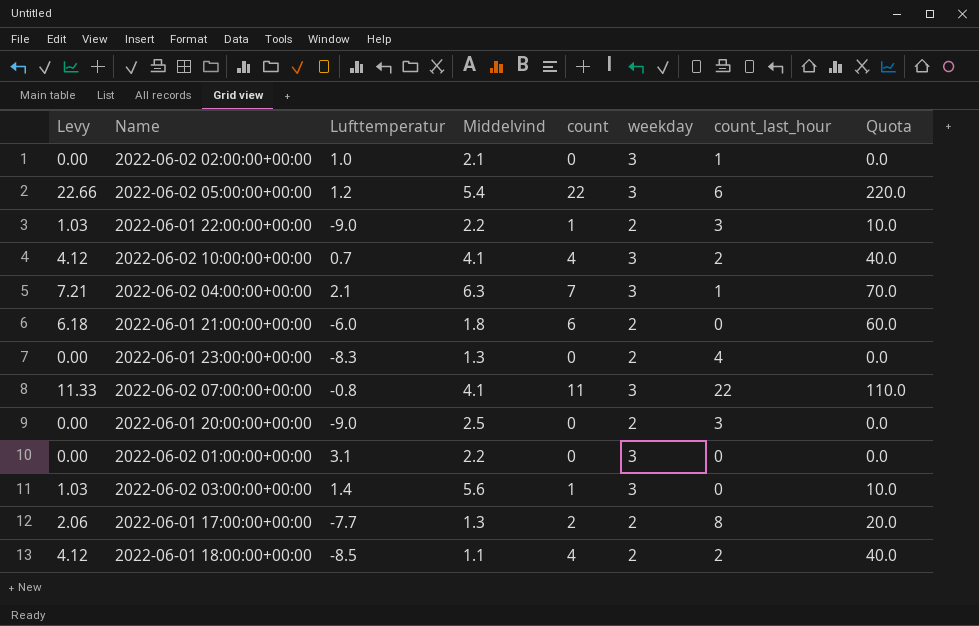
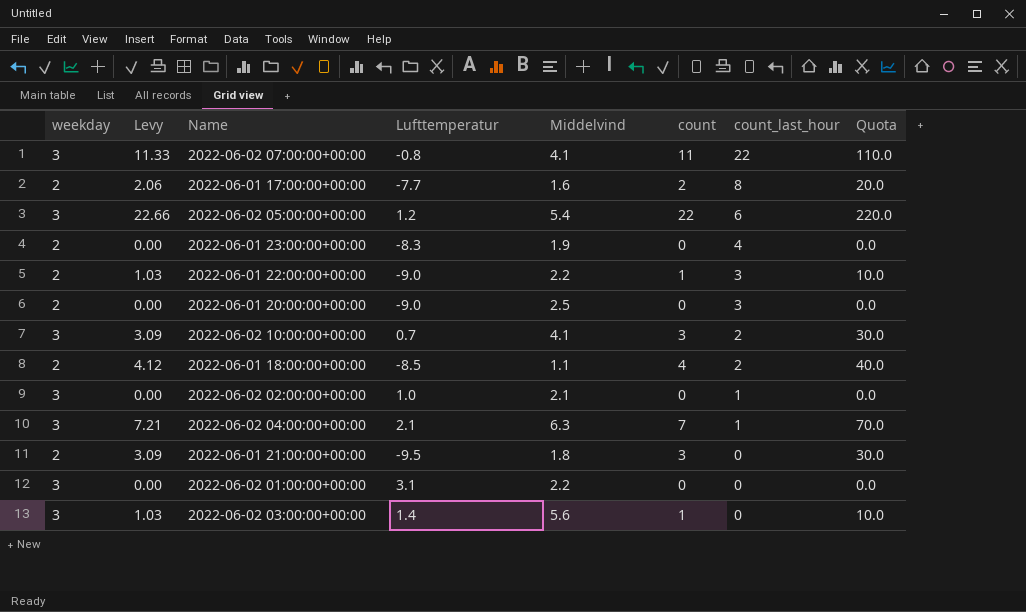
row order: none -> count_last_hour descending
column weekday | position: 6 -> 1
2022-06-01 17:00:00+00:00 | Middelvind: 1.3 -> 1.6
2022-06-01 23:00:00+00:00 | Middelvind: 1.3 -> 1.9
2022-06-02 10:00:00+00:00 | Levy: 4.12 -> 3.09
2022-06-02 10:00:00+00:00 | count: 4 -> 3
2022-06-02 10:00:00+00:00 | Quota: 40.0 -> 30.0
2022-06-01 21:00:00+00:00 | Levy: 6.18 -> 3.09
2022-06-01 21:00:00+00:00 | Lufttemperatur: -6.0 -> -9.5
2022-06-01 21:00:00+00:00 | count: 6 -> 3
2022-06-01 21:00:00+00:00 | Quota: 60.0 -> 30.0

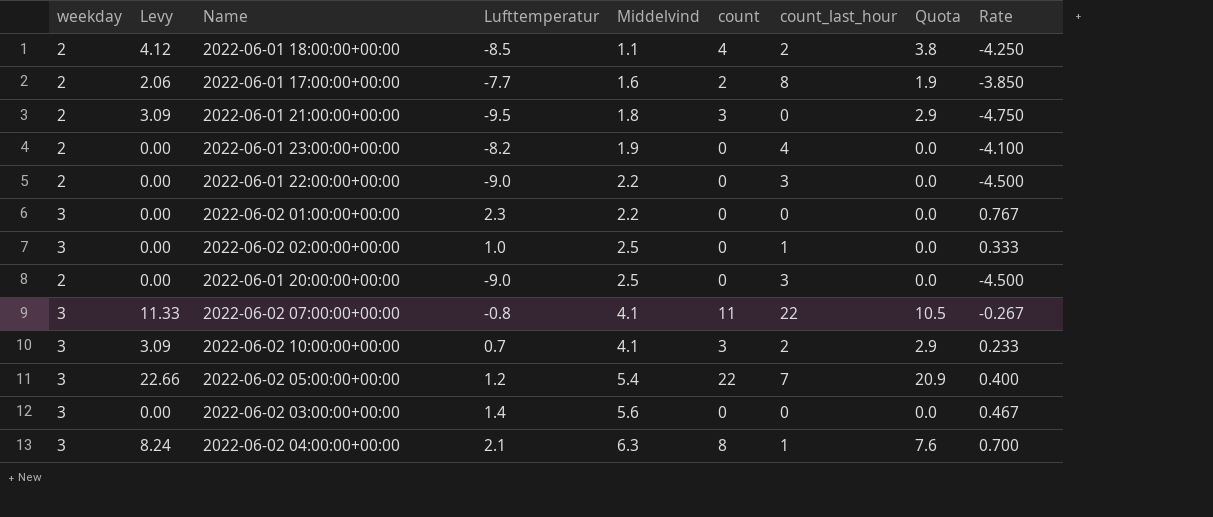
row order: count_last_hour descending -> Middelvind ascending
column Quota | formula: [count] * 10 -> [count] * 0.95
column Rate | formula: none -> [Lufttemperatur] / [weekday]
2022-06-01 23:00:00+00:00 | Lufttemperatur: -8.3 -> -8.2
2022-06-01 22:00:00+00:00 | Levy: 1.03 -> 0.00
2022-06-01 22:00:00+00:00 | count: 1 -> 0
2022-06-02 01:00:00+00:00 | Lufttemperatur: 3.1 -> 2.3
2022-06-02 02:00:00+00:00 | Middelvind: 2.1 -> 2.5
2022-06-02 05:00:00+00:00 | count_last_hour: 6 -> 7
2022-06-02 03:00:00+00:00 | Levy: 1.03 -> 0.00
2022-06-02 03:00:00+00:00 | count: 1 -> 0
2022-06-02 04:00:00+00:00 | Levy: 7.21 -> 8.24
2022-06-02 04:00:00+00:00 | count: 7 -> 8

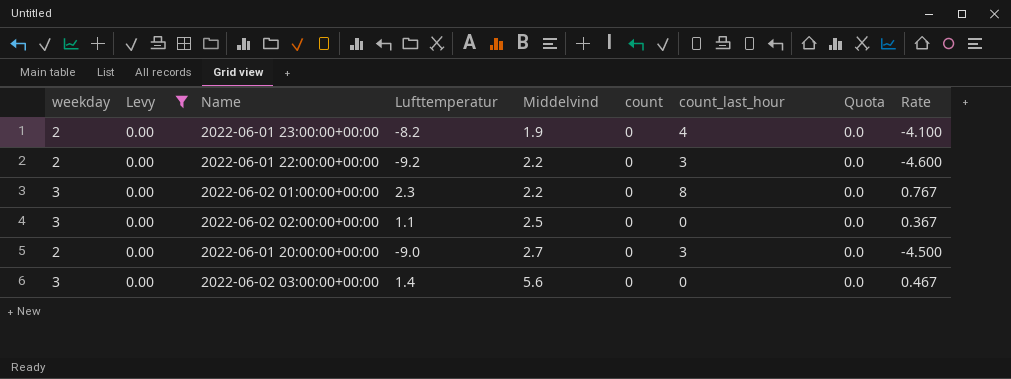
filter: none -> Levy = 0.00
2022-06-01 22:00:00+00:00 | Lufttemperatur: -9.0 -> -9.2
2022-06-01 22:00:00+00:00 | Rate: -4.500 -> -4.600
2022-06-02 01:00:00+00:00 | count_last_hour: 0 -> 8
2022-06-02 02:00:00+00:00 | Lufttemperatur: 1.0 -> 1.1
2022-06-02 02:00:00+00:00 | count_last_hour: 1 -> 0
2022-06-02 02:00:00+00:00 | Rate: 0.333 -> 0.367
2022-06-01 20:00:00+00:00 | Middelvind: 2.5 -> 2.7

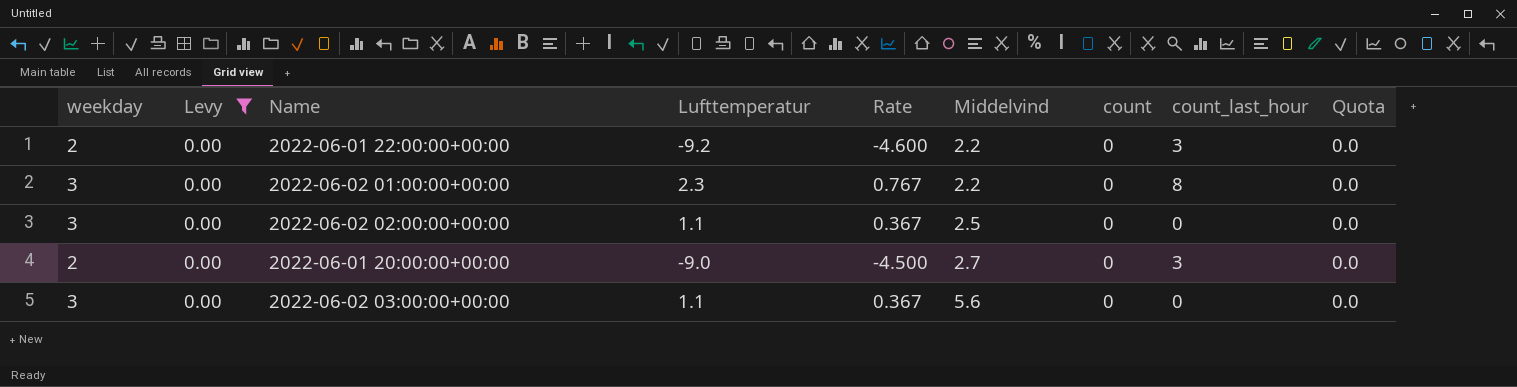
column Rate | position: 9 -> 5
row 2022-06-01 23:00:00+00:00: 2 | 0.00 | -8.2 | 1.9 | 0 | 4 | 0.0 | -4.100 -> none
2022-06-02 03:00:00+00:00 | Lufttemperatur: 1.4 -> 1.1
2022-06-02 03:00:00+00:00 | Rate: 0.467 -> 0.367

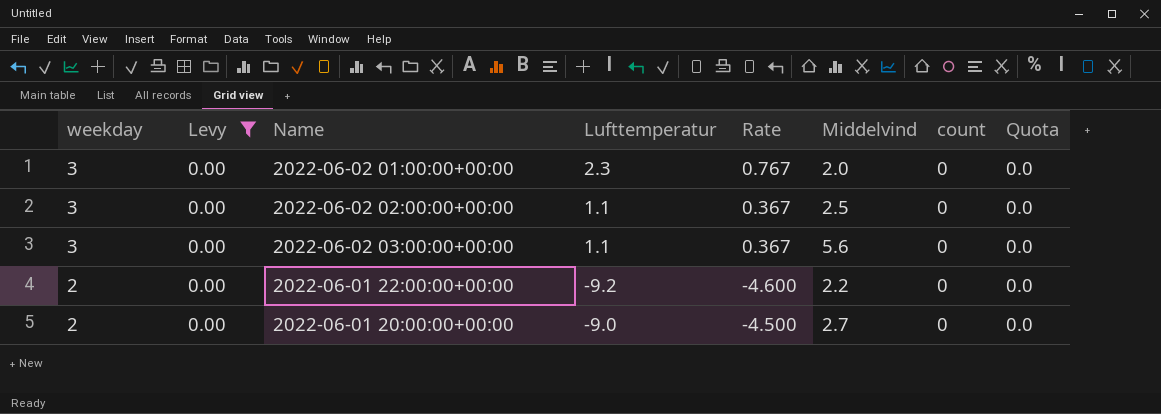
row order: Middelvind ascending -> weekday descending
column count_last_hour | position: 8 -> none
2022-06-02 01:00:00+00:00 | Middelvind: 2.2 -> 2.0

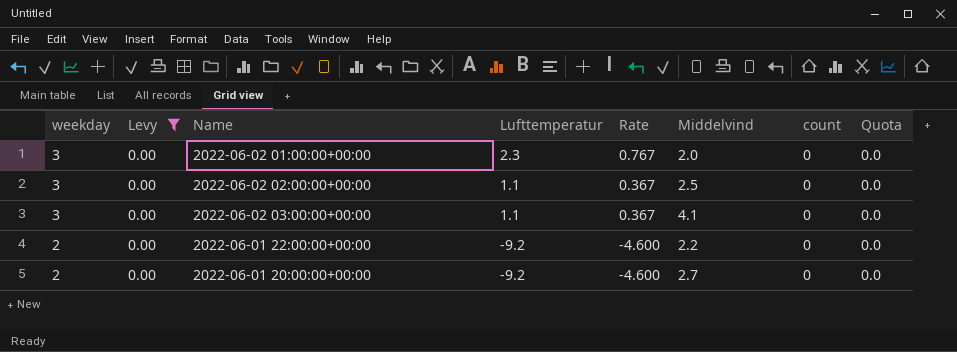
2022-06-02 03:00:00+00:00 | Middelvind: 5.6 -> 4.1
2022-06-01 20:00:00+00:00 | Lufttemperatur: -9.0 -> -9.2
2022-06-01 20:00:00+00:00 | Rate: -4.500 -> -4.600

